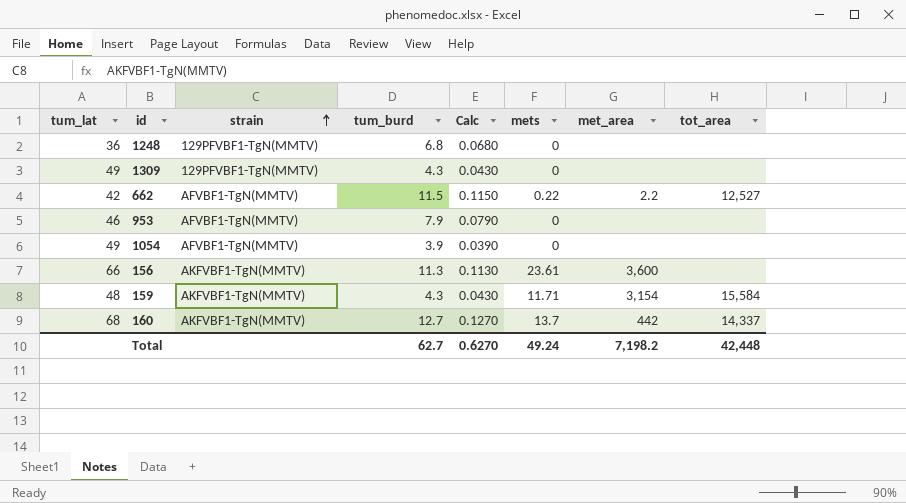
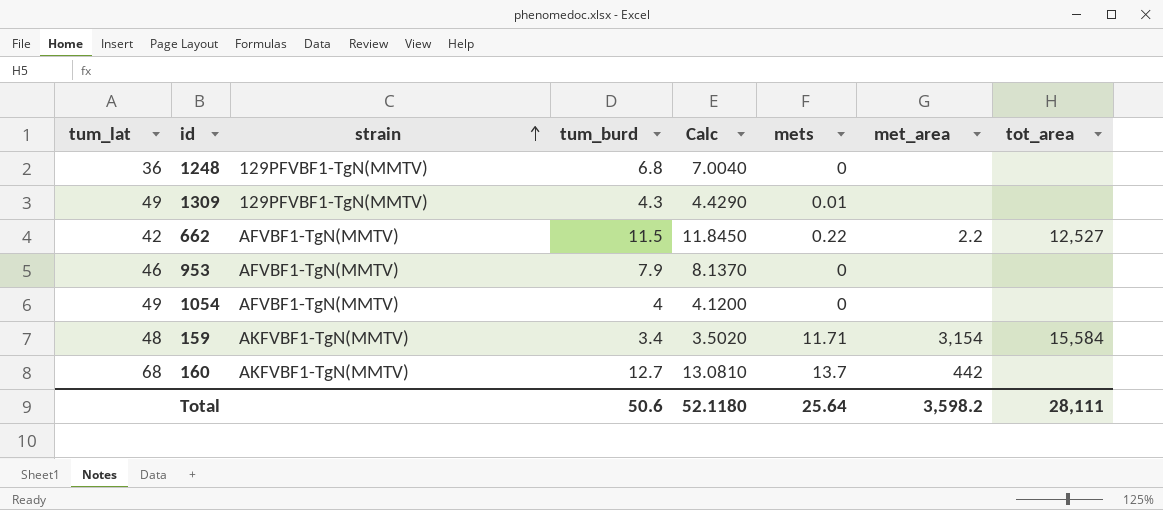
column Calc | formula: [tum_burd] * 0.01 -> [tum_burd] * 1.03
row 156: 66 | AKFVBF1-TgN(MMTV) | 11.3 | 0.1130 | 23.61 | 3,600 | none -> none
1309 | mets: 0 -> 0.01
1054 | tum_burd: 3.9 -> 4
159 | tum_burd: 4.3 -> 3.4
160 | tot_area: 14,337 -> none
Total | tum_burd: 62.7 -> 50.6
Total | Calc: 0.6270 -> 52.1180
Total | mets: 49.24 -> 25.64
Total | met_area: 7,198.2 -> 3,598.2
Total | tot_area: 42,448 -> 28,111

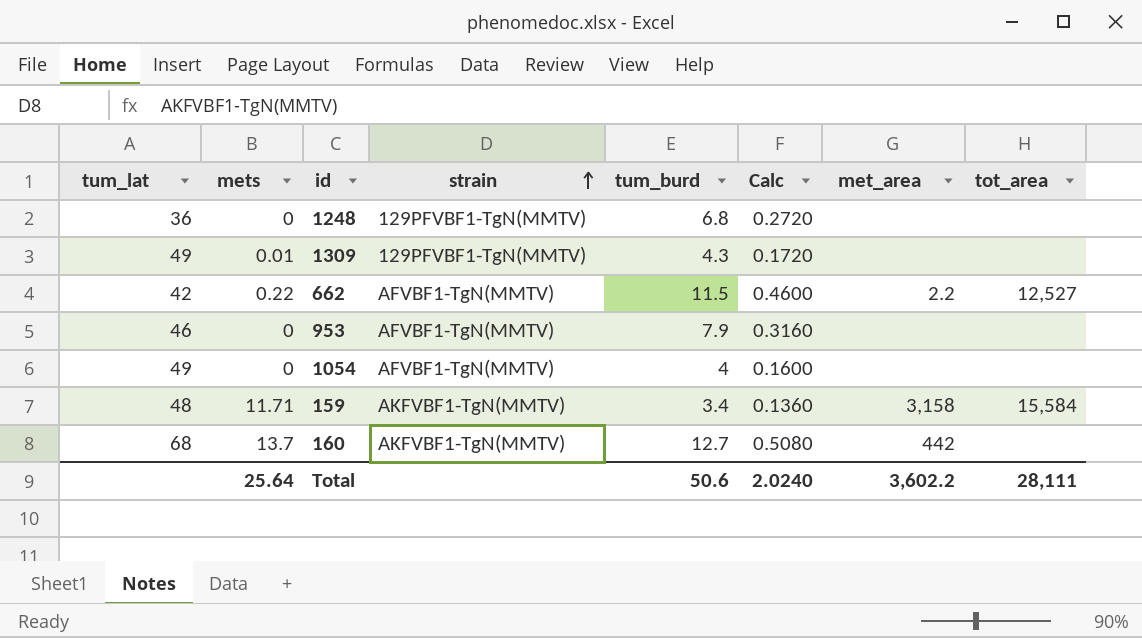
column mets | position: 6 -> 2
column Calc | formula: [tum_burd] * 1.03 -> [tum_burd] * 0.04
159 | met_area: 3,154 -> 3,158
Total | Calc: 52.1180 -> 2.0240
Total | met_area: 3,598.2 -> 3,602.2

